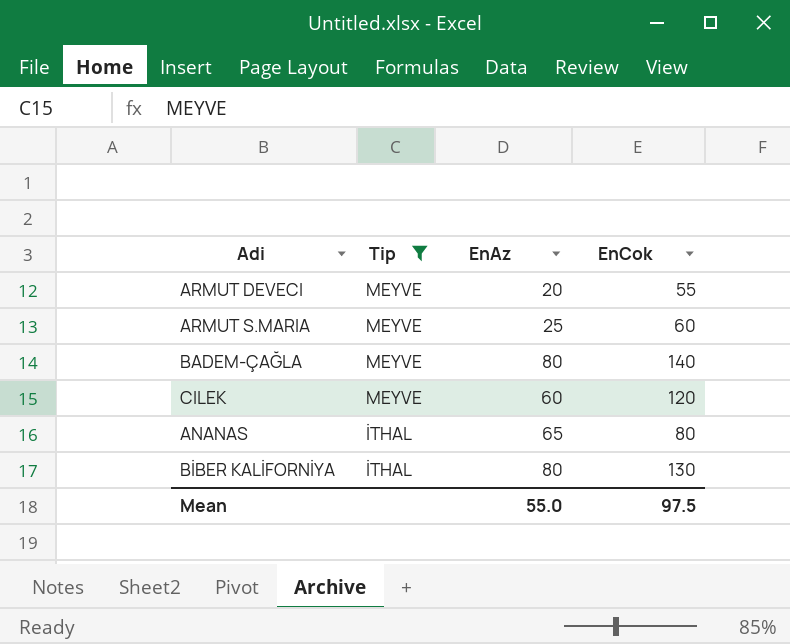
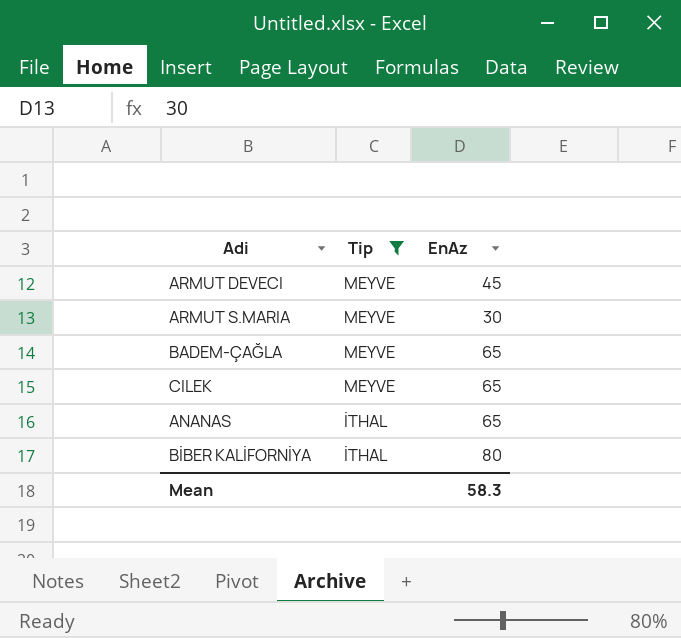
column EnCok | position: 4 -> none
ARMUT DEVECI | EnAz: 20 -> 45
ARMUT S.MARIA | EnAz: 25 -> 30
BADEM-ÇAĞLA | EnAz: 80 -> 65
CILEK | EnAz: 60 -> 65
Mean | EnAz: 55.0 -> 58.3

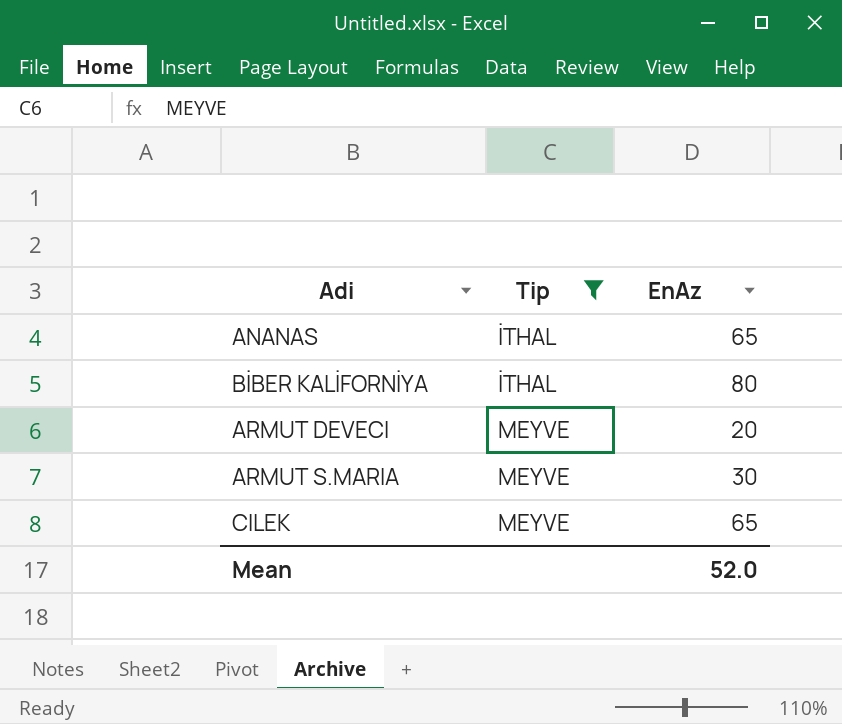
row order: Tip descending -> Tip ascending
row BADEM-ÇAĞLA: MEYVE | 65 -> none
ARMUT DEVECI | EnAz: 45 -> 20
Mean | EnAz: 58.3 -> 52.0

